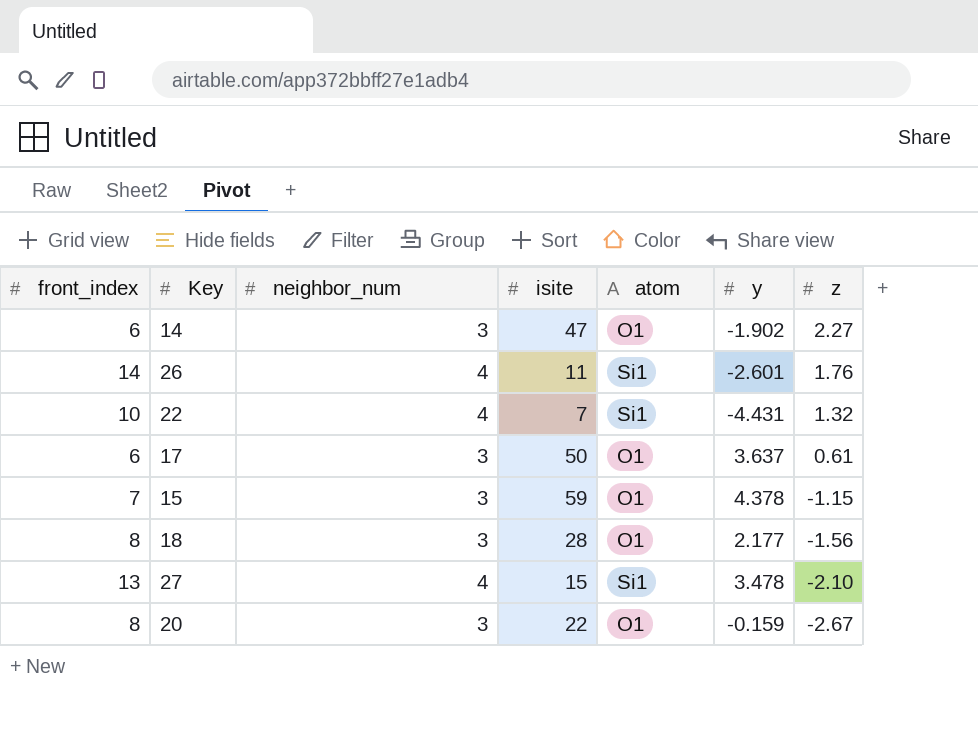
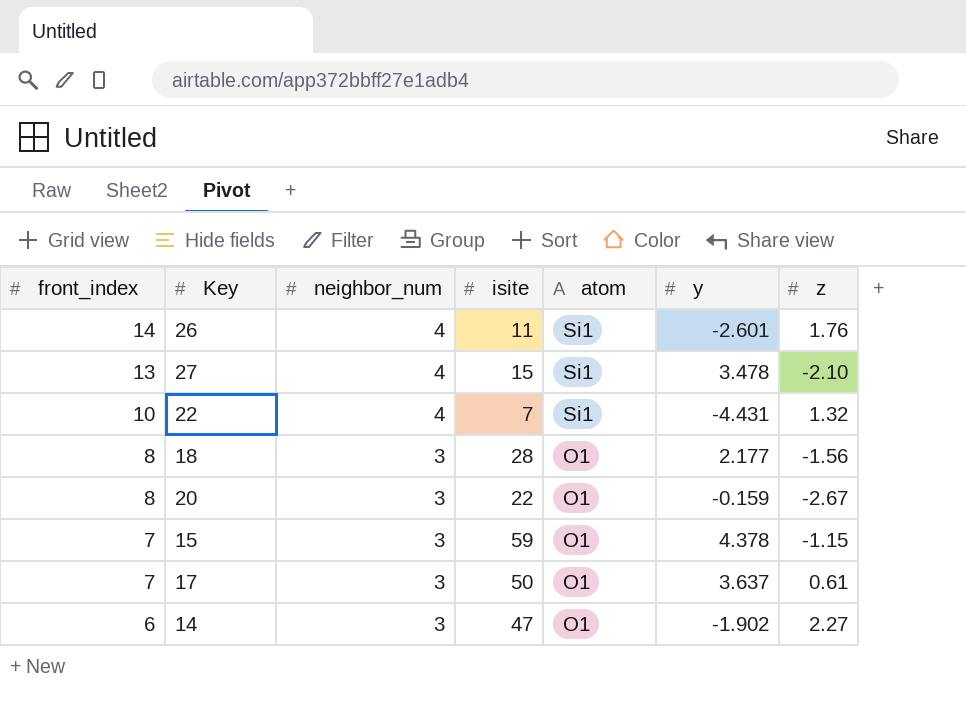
row order: z descending -> front_index descending
17 | front_index: 6 -> 7

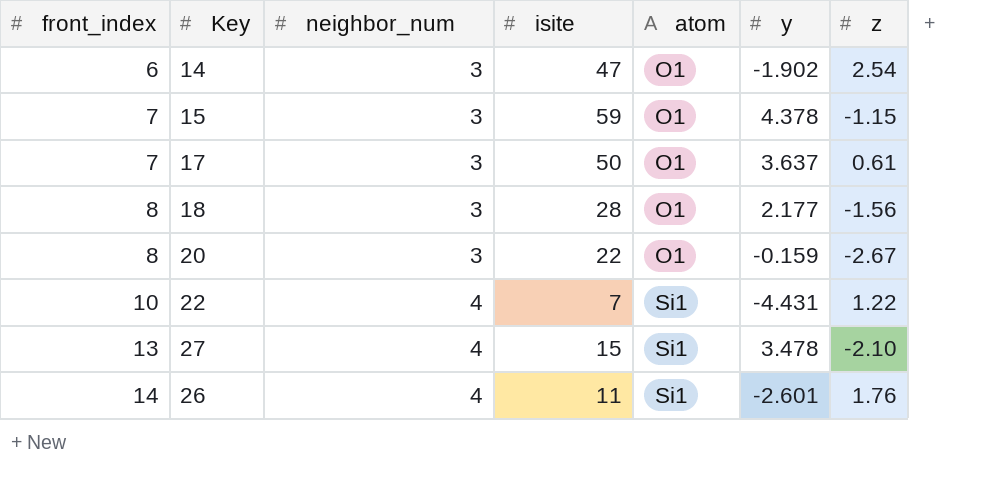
row order: front_index descending -> front_index ascending
14 | z: 2.27 -> 2.54
22 | z: 1.32 -> 1.22

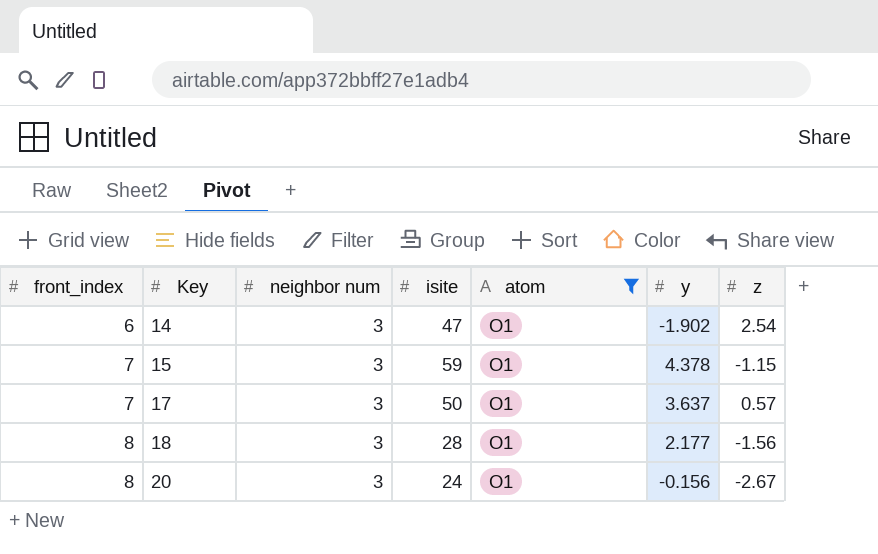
filter: none -> atom = O1
column name: neighbor_num -> neighbor num
17 | z: 0.61 -> 0.57
20 | isite: 22 -> 24
20 | y: -0.159 -> -0.156

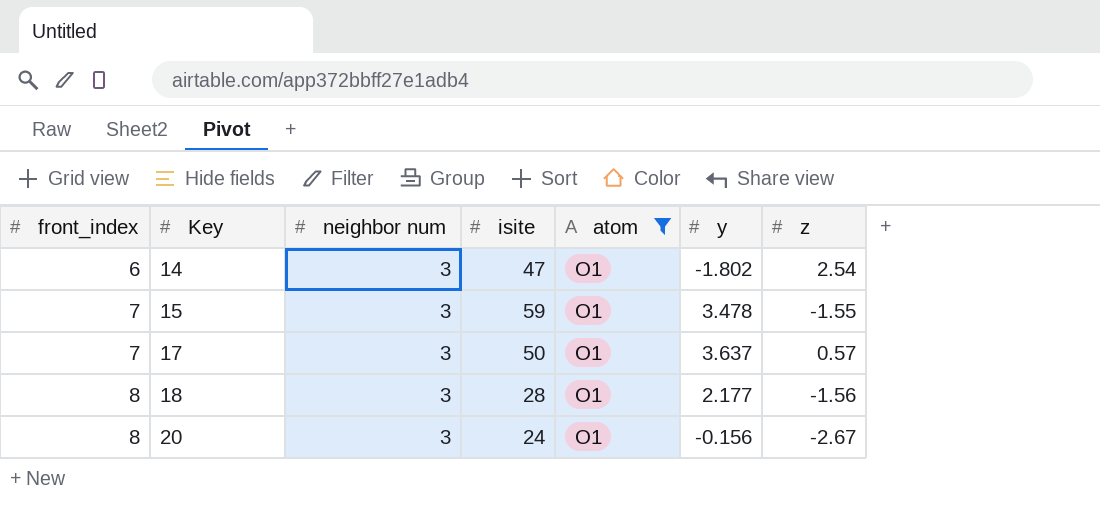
14 | y: -1.902 -> -1.802
15 | y: 4.378 -> 3.478
15 | z: -1.15 -> -1.55

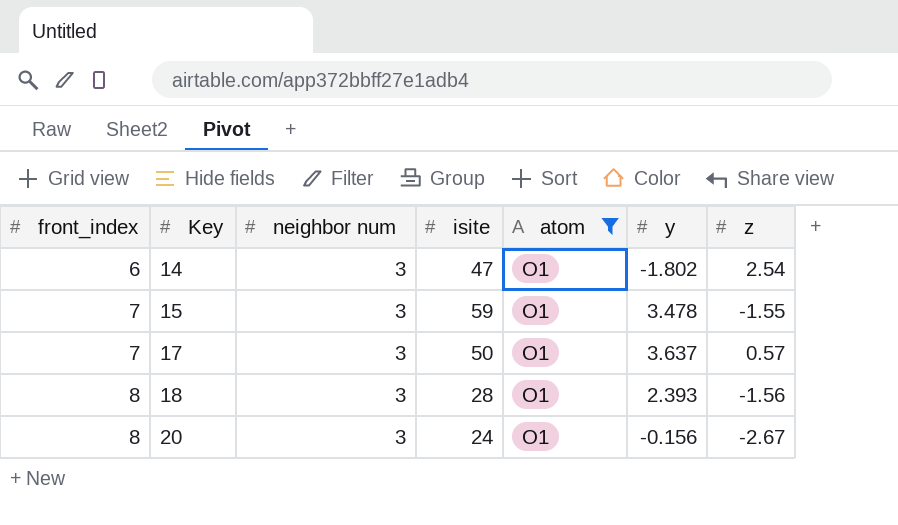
18 | y: 2.177 -> 2.393

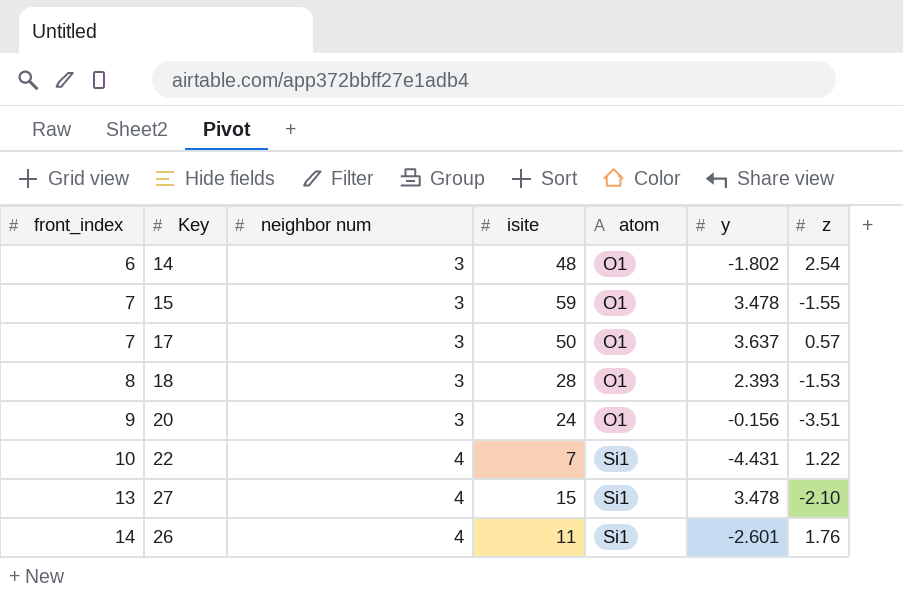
filter: atom = O1 -> none
14 | isite: 47 -> 48
18 | z: -1.56 -> -1.53
20 | front_index: 8 -> 9
20 | z: -2.67 -> -3.51

